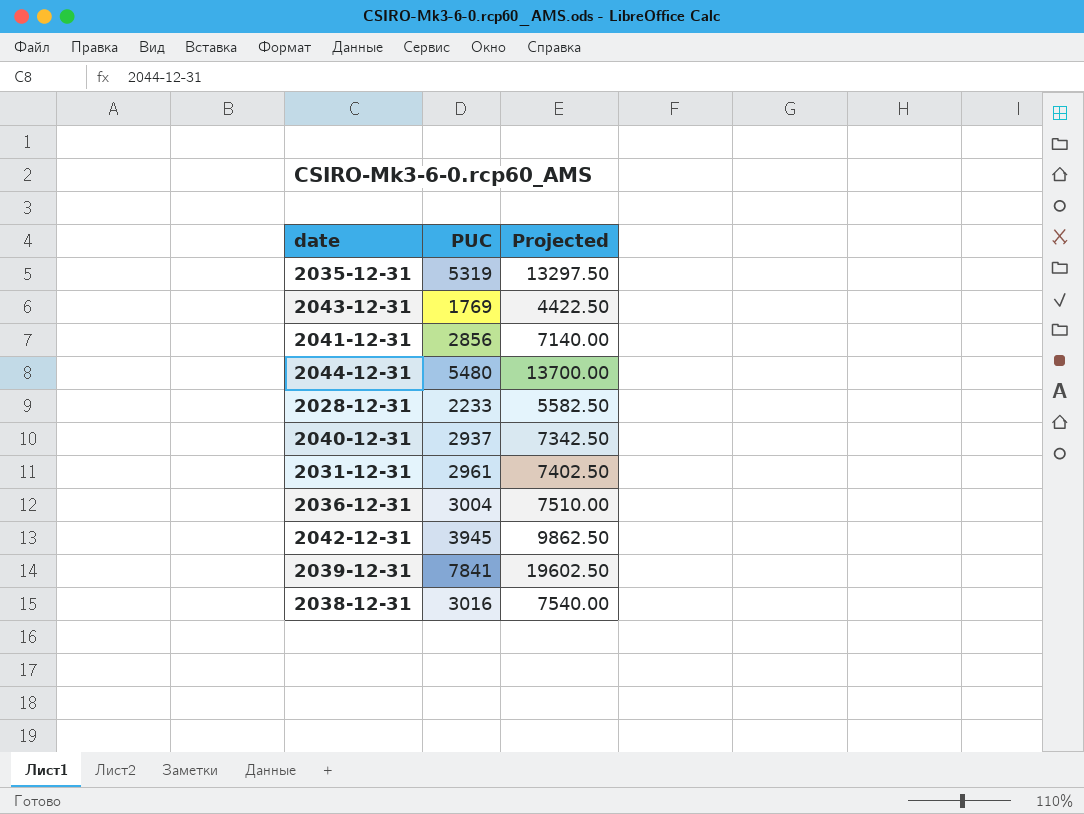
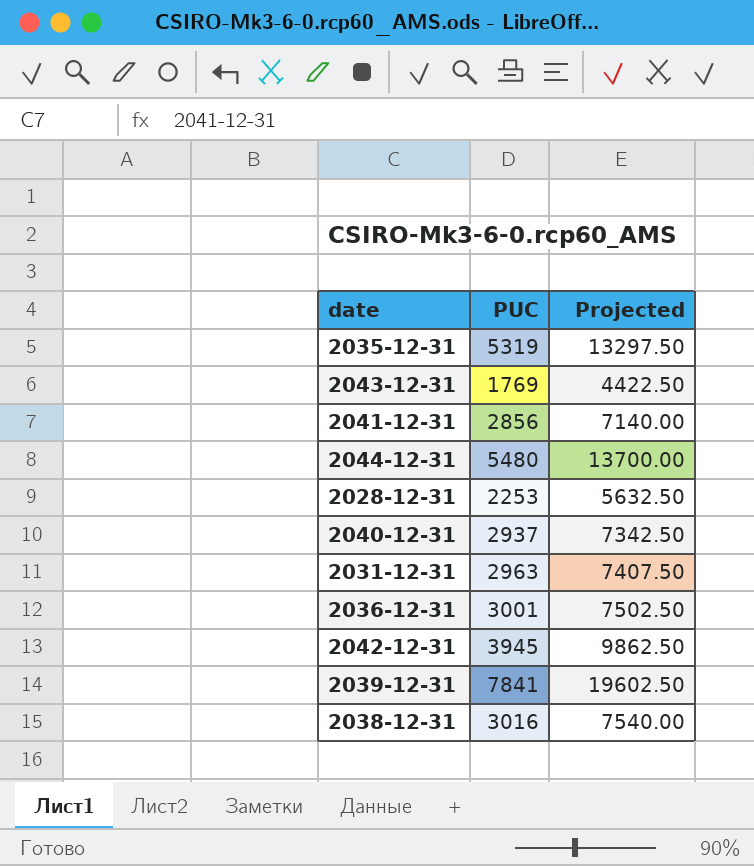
2028-12-31 | PUC: 2233 -> 2253
2028-12-31 | Projected: 5582.50 -> 5632.50
2031-12-31 | PUC: 2961 -> 2963
2031-12-31 | Projected: 7402.50 -> 7407.50
2036-12-31 | PUC: 3004 -> 3001
2036-12-31 | Projected: 7510.00 -> 7502.50

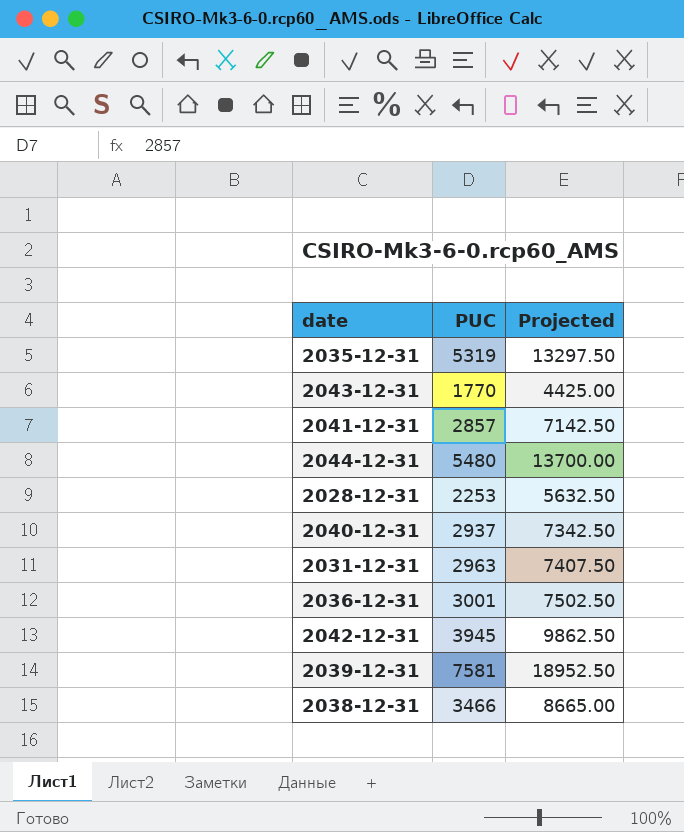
2043-12-31 | PUC: 1769 -> 1770
2043-12-31 | Projected: 4422.50 -> 4425.00
2041-12-31 | PUC: 2856 -> 2857
2041-12-31 | Projected: 7140.00 -> 7142.50
2039-12-31 | PUC: 7841 -> 7581
2039-12-31 | Projected: 19602.50 -> 18952.50
2038-12-31 | PUC: 3016 -> 3466
2038-12-31 | Projected: 7540.00 -> 8665.00

